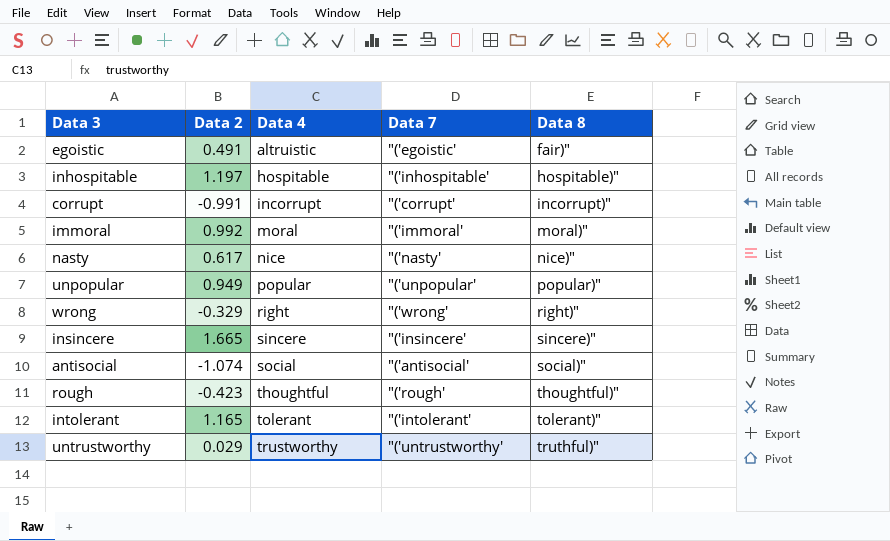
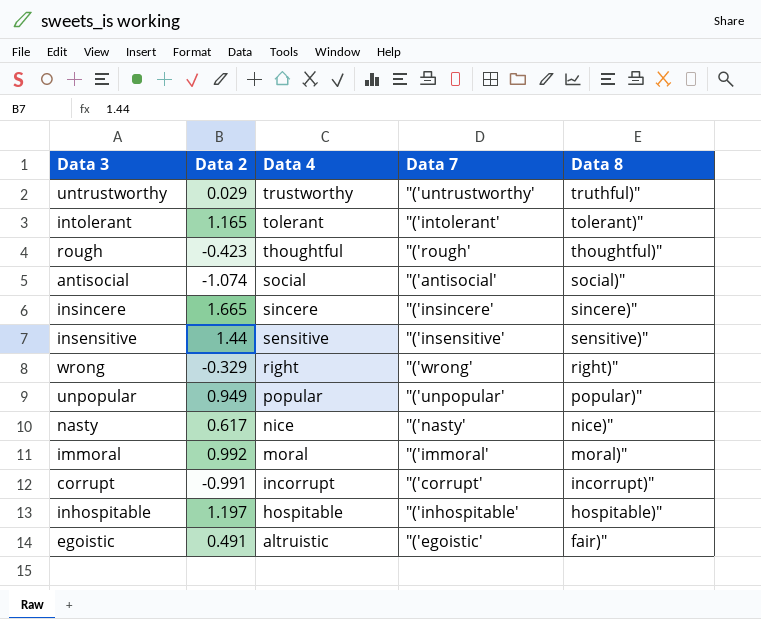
row order: Data 4 ascending -> Data 4 descending
row insensitive: none -> 1.44 | sensitive | "('insensitive' | sensitive)"

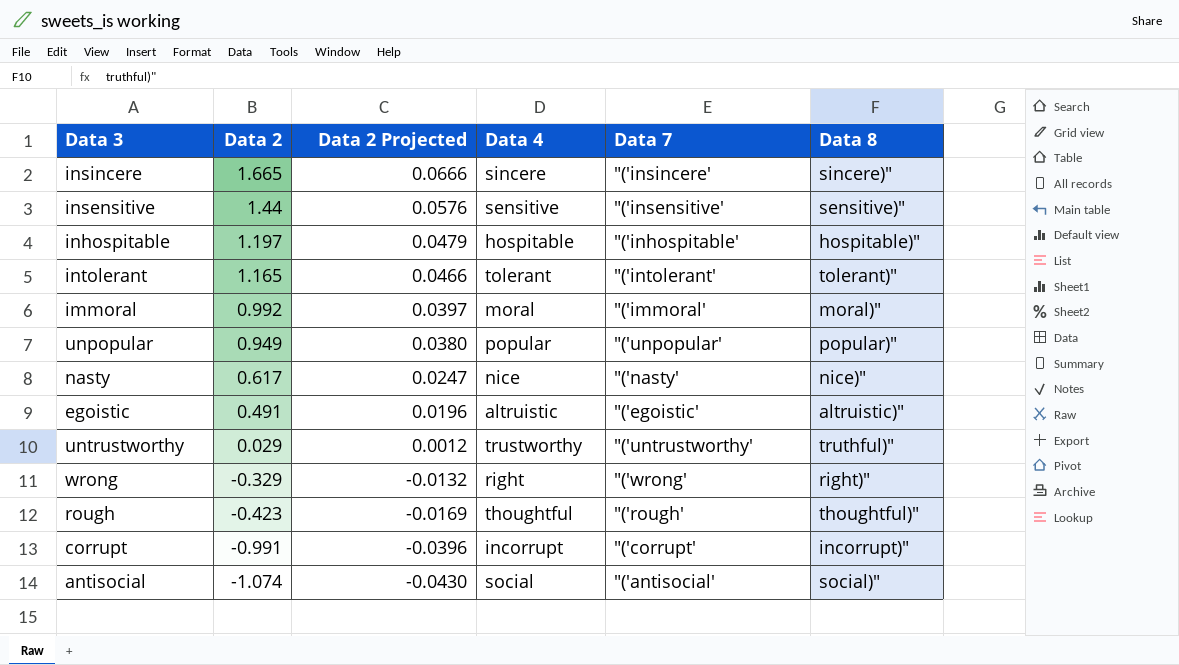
row order: Data 4 descending -> Data 2 descending
column Data 2 Projected | formula: none -> [Data 2] * 0.04
egoistic | Data 8: fair)" -> altruistic)"

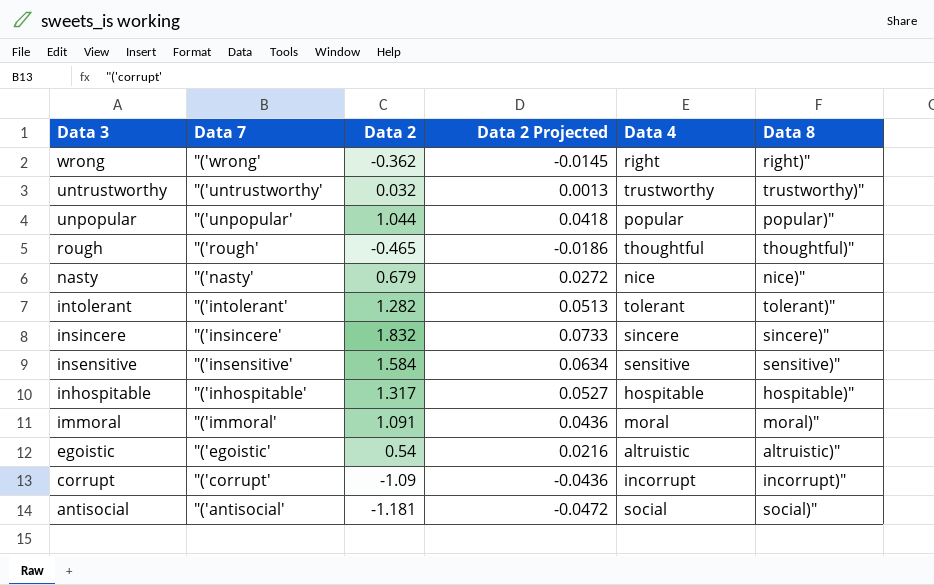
row order: Data 2 descending -> Data 3 descending
column Data 7 | position: 5 -> 2
wrong | Data 2: -0.329 -> -0.362
wrong | Data 2 Projected: -0.0132 -> -0.0145
untrustworthy | Data 2: 0.029 -> 0.032
untrustworthy | Data 2 Projected: 0.0012 -> 0.0013
untrustworthy | Data 8: truthful)" -> trustworthy)"
unpopular | Data 2: 0.949 -> 1.044
unpopular | Data 2 Projected: 0.0380 -> 0.0418
rough | Data 2: -0.423 -> -0.465
rough | Data 2 Projected: -0.0169 -> -0.0186
nasty | Data 2: 0.617 -> 0.679
nasty | Data 2 Projected: 0.0247 -> 0.0272
intolerant | Data 2: 1.165 -> 1.282
intolerant | Data 2 Projected: 0.0466 -> 0.0513
insincere | Data 2: 1.665 -> 1.832
insincere | Data 2 Projected: 0.0666 -> 0.0733
insensitive | Data 2: 1.44 -> 1.584
insensitive | Data 2 Projected: 0.0576 -> 0.0634
inhospitable | Data 2: 1.197 -> 1.317
inhospitable | Data 2 Projected: 0.0479 -> 0.0527
immoral | Data 2: 0.992 -> 1.091
immoral | Data 2 Projected: 0.0397 -> 0.0436
egoistic | Data 2: 0.491 -> 0.54
egoistic | Data 2 Projected: 0.0196 -> 0.0216
corrupt | Data 2: -0.991 -> -1.09
corrupt | Data 2 Projected: -0.0396 -> -0.0436
antisocial | Data 2: -1.074 -> -1.181
antisocial | Data 2 Projected: -0.0430 -> -0.0472

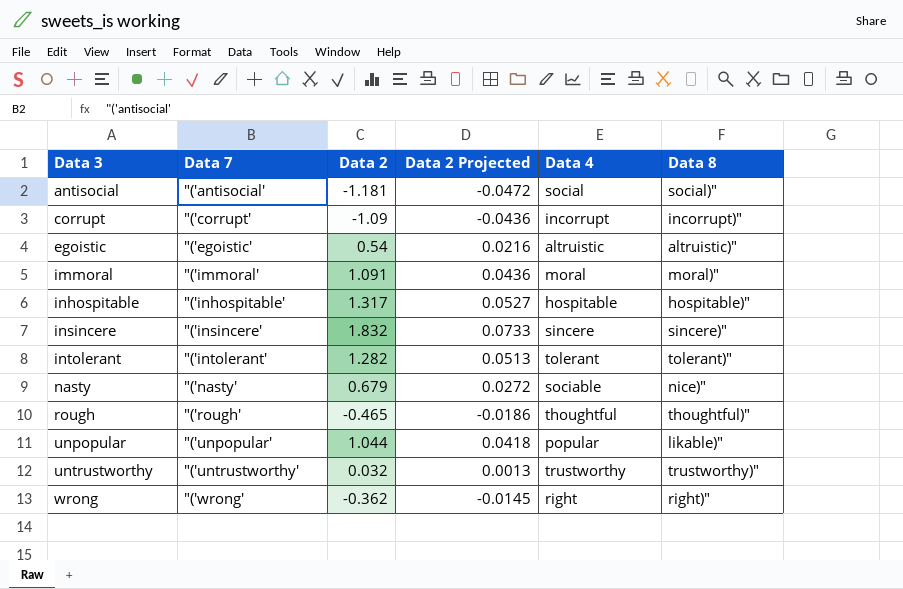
row order: Data 3 descending -> Data 3 ascending
row insensitive: "('insensitive' | 1.584 | 0.0634 | sensitive | sensitive)" -> none
nasty | Data 4: nice -> sociable
unpopular | Data 8: popular)" -> likable)"

